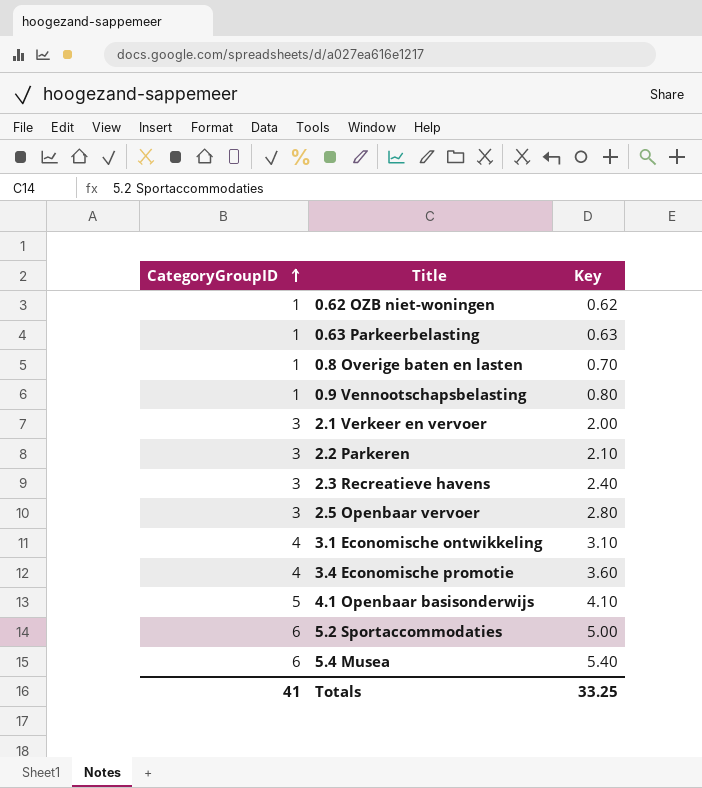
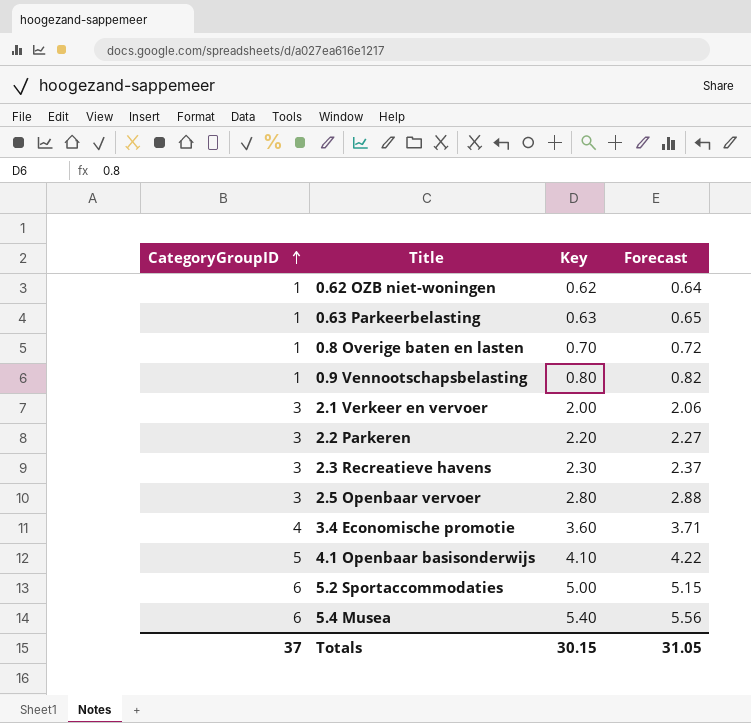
column Forecast | formula: none -> [Key] * 1.03
row 3.1 Economische ontwikkeling: 4 | 3.10 -> none
2.2 Parkeren | Key: 2.10 -> 2.20
2.3 Recreatieve havens | Key: 2.40 -> 2.30
Totals | CategoryGroupID: 41 -> 37
Totals | Key: 33.25 -> 30.15

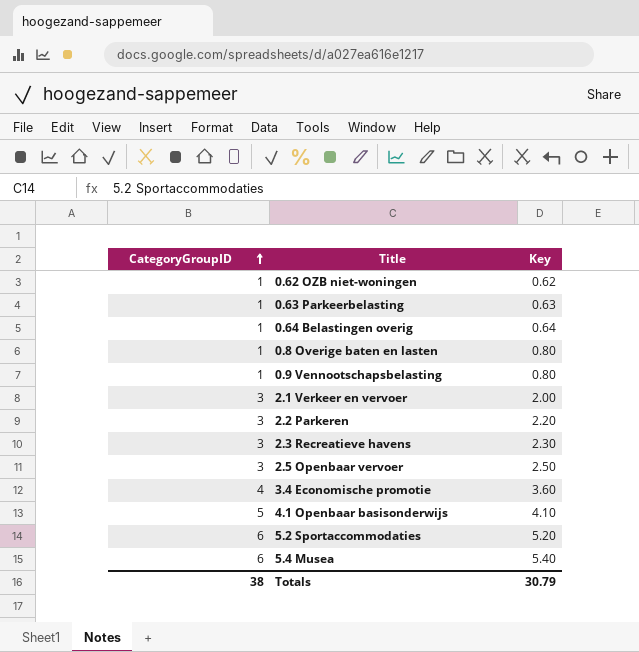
column Forecast | formula: [Key] * 1.03 -> none
row 0.64 Belastingen overig: none -> 1 | 0.64
0.8 Overige baten en lasten | Key: 0.70 -> 0.80
2.5 Openbaar vervoer | Key: 2.80 -> 2.50
5.2 Sportaccommodaties | Key: 5.00 -> 5.20
Totals | CategoryGroupID: 37 -> 38
Totals | Key: 30.15 -> 30.79

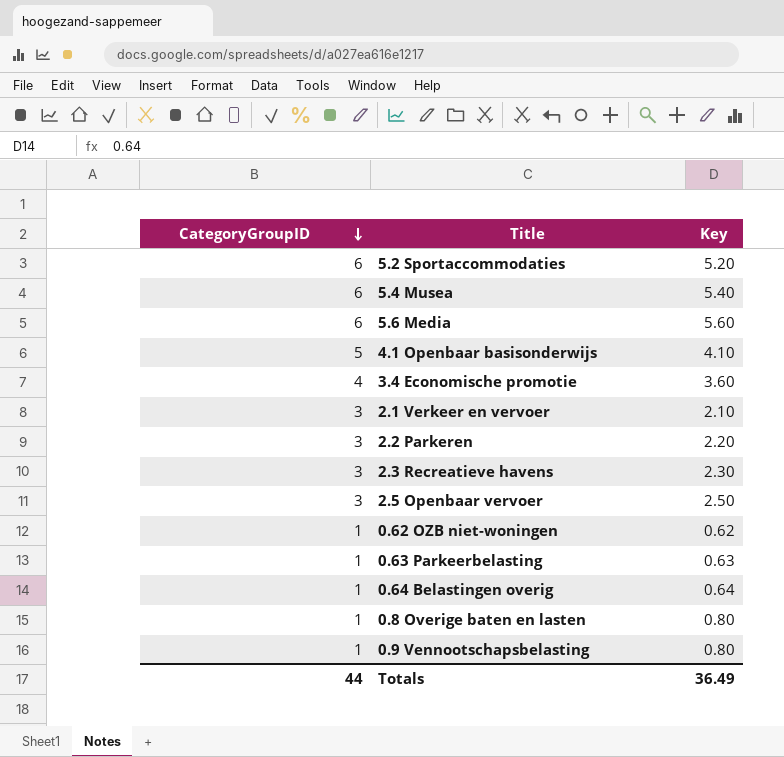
row order: CategoryGroupID ascending -> CategoryGroupID descending
row 5.6 Media: none -> 6 | 5.60
2.1 Verkeer en vervoer | Key: 2.00 -> 2.10
Totals | CategoryGroupID: 38 -> 44
Totals | Key: 30.79 -> 36.49

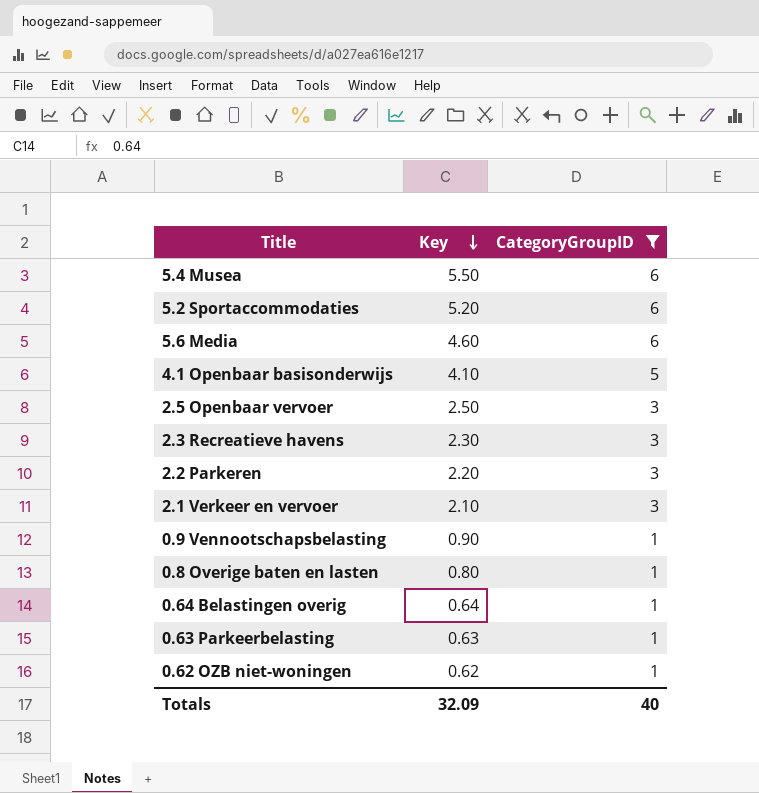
filter: none -> CategoryGroupID != 4
row order: CategoryGroupID descending -> Key descending
column CategoryGroupID | position: 1 -> 3
5.4 Musea | Key: 5.40 -> 5.50
5.6 Media | Key: 5.60 -> 4.60
0.9 Vennootschapsbelasting | Key: 0.80 -> 0.90
Totals | Key: 36.49 -> 32.09
Totals | CategoryGroupID: 44 -> 40

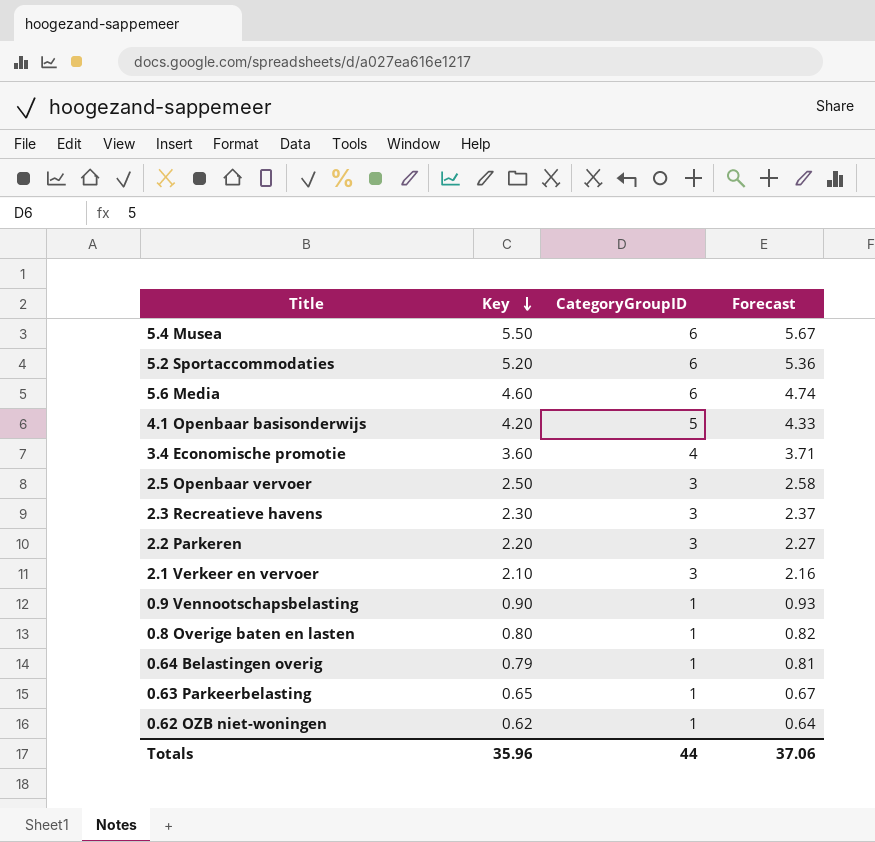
filter: CategoryGroupID != 4 -> none
column Forecast | formula: none -> [Key] * 1.03
4.1 Openbaar basisonderwijs | Key: 4.10 -> 4.20
0.64 Belastingen overig | Key: 0.64 -> 0.79
0.63 Parkeerbelasting | Key: 0.63 -> 0.65
Totals | Key: 32.09 -> 35.96
Totals | CategoryGroupID: 40 -> 44

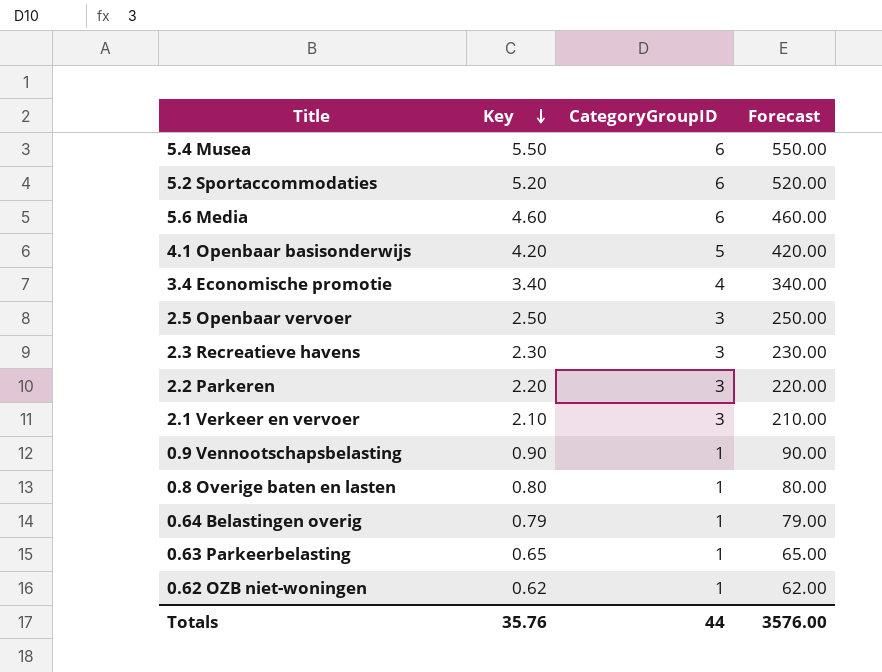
column Forecast | formula: [Key] * 1.03 -> [Key] * 100
3.4 Economische promotie | Key: 3.60 -> 3.40
Totals | Key: 35.96 -> 35.76
Totals | Forecast: 37.06 -> 3576.00

